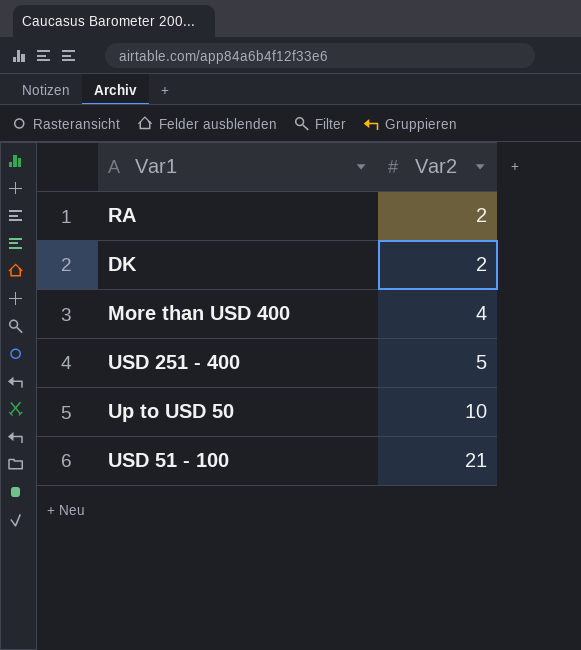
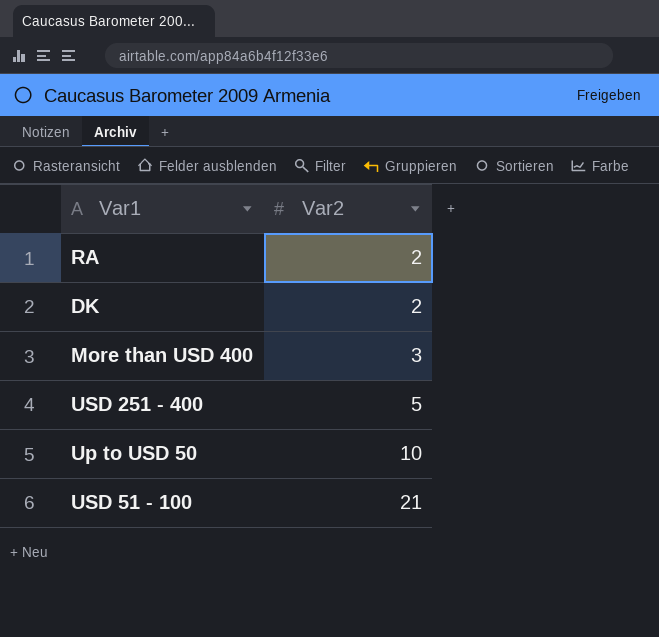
More than USD 400 | Var2: 4 -> 3

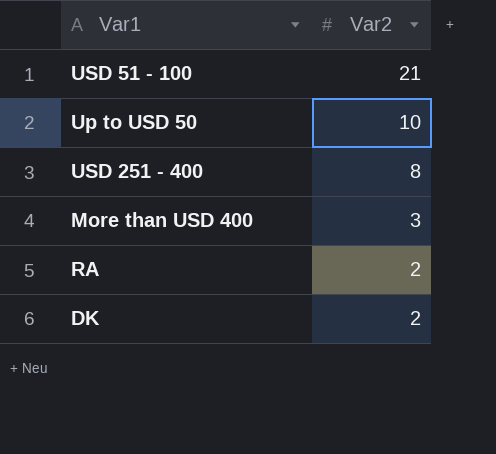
row order: Var2 ascending -> Var2 descending
USD 251 - 400 | Var2: 5 -> 8

